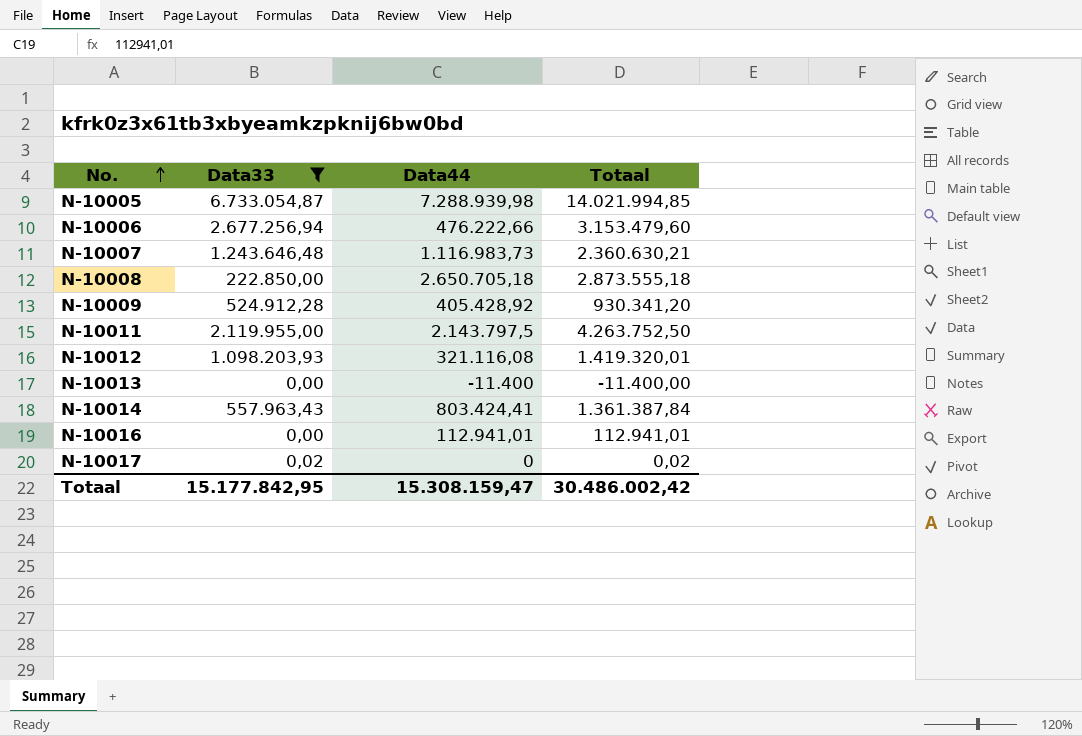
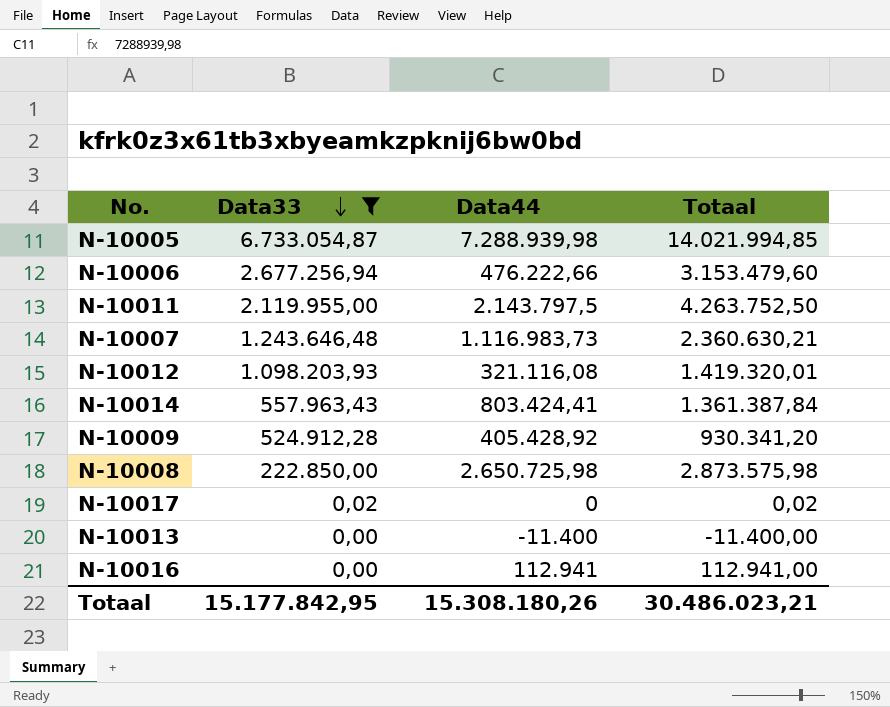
row order: No. ascending -> Data33 descending
N-10008 | Data44: 2.650.705,18 -> 2.650.725,98
N-10008 | Totaal: 2.873.555,18 -> 2.873.575,98
N-10016 | Data44: 112.941,01 -> 112.941
N-10016 | Totaal: 112.941,01 -> 112.941,00
Totaal | Data44: 15.308.159,47 -> 15.308.180,26
Totaal | Totaal: 30.486.002,42 -> 30.486.023,21

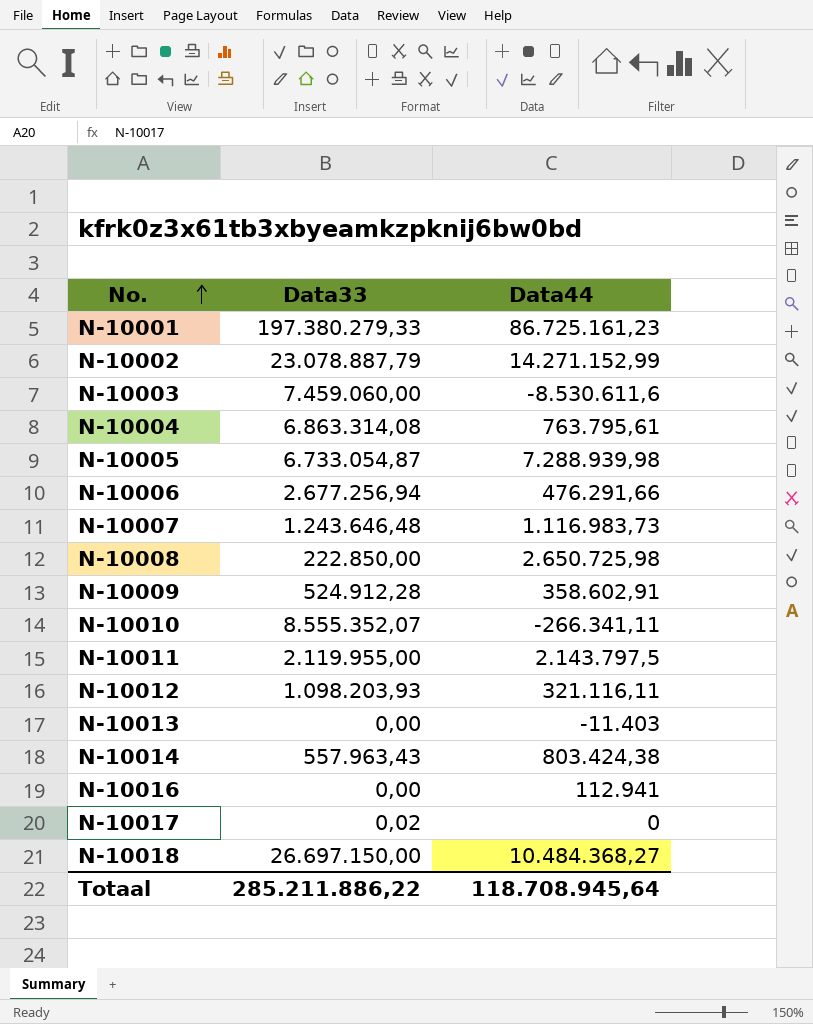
filter: Data33 <= 6.733.054,87 -> none
row order: Data33 descending -> No. ascending
column Totaal | formula: [Data33] + [Data44] -> none
N-10006 | Data44: 476.222,66 -> 476.291,66
N-10009 | Data44: 405.428,92 -> 358.602,91
N-10012 | Data44: 321.116,08 -> 321.116,11
N-10013 | Data44: -11.400 -> -11.403
N-10014 | Data44: 803.424,41 -> 803.424,38
Totaal | Data33: 15.177.842,95 -> 285.211.886,22
Totaal | Data44: 15.308.180,26 -> 118.708.945,64

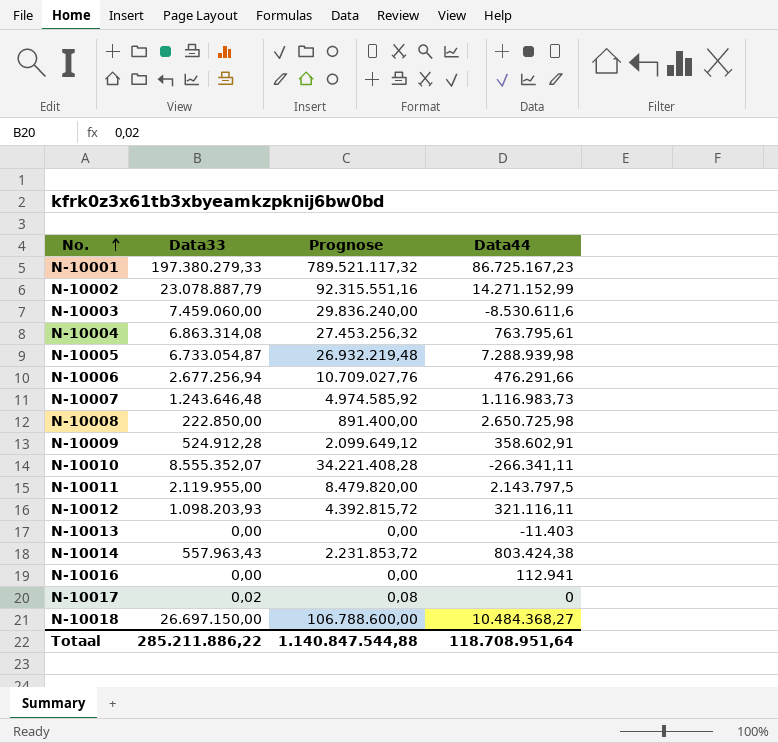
column Prognose | formula: none -> [Data33] * 4
N-10001 | Data44: 86.725.161,23 -> 86.725.167,23
Totaal | Data44: 118.708.945,64 -> 118.708.951,64

